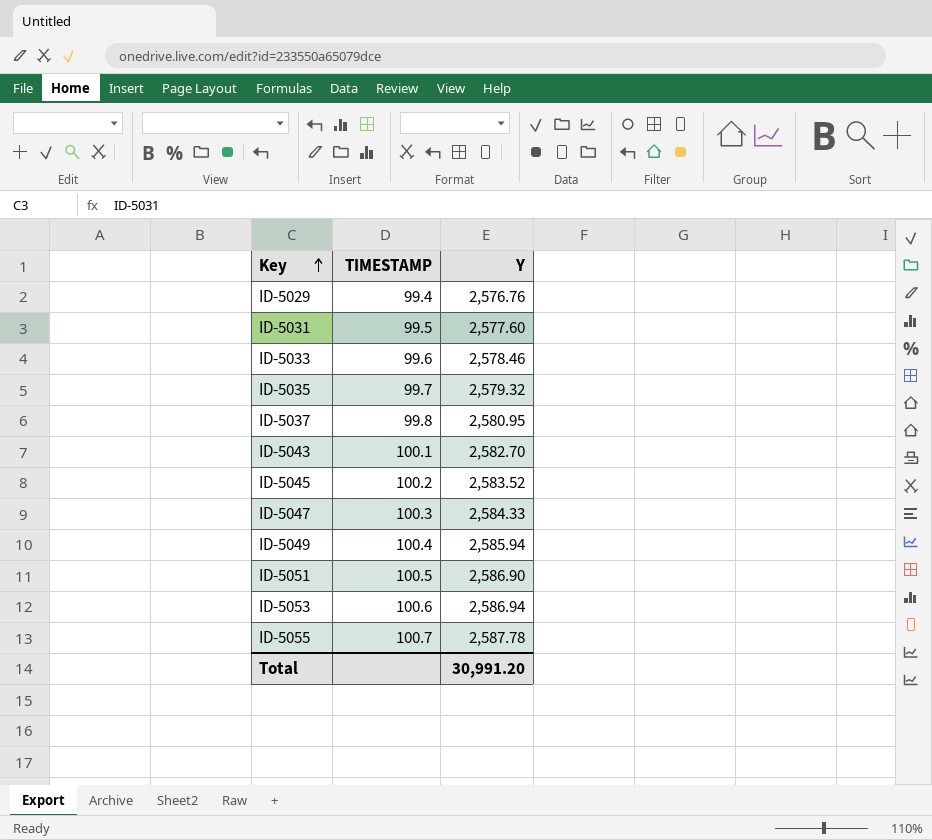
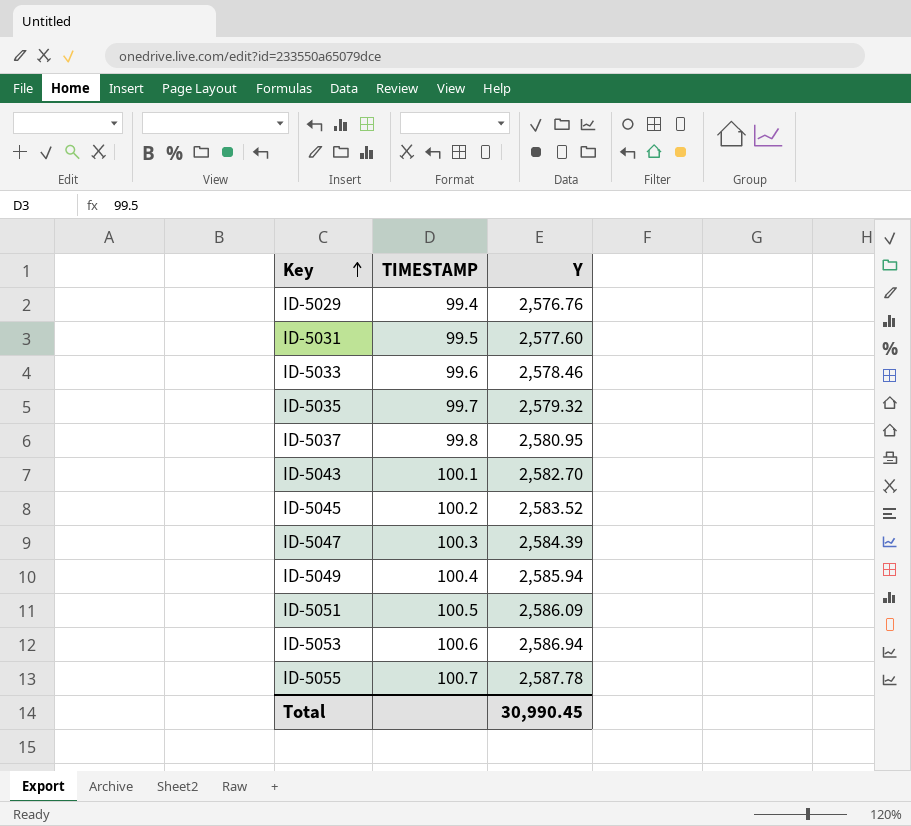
ID-5047 | Y: 2,584.33 -> 2,584.39
ID-5051 | Y: 2,586.90 -> 2,586.09
Total | Y: 30,991.20 -> 30,990.45

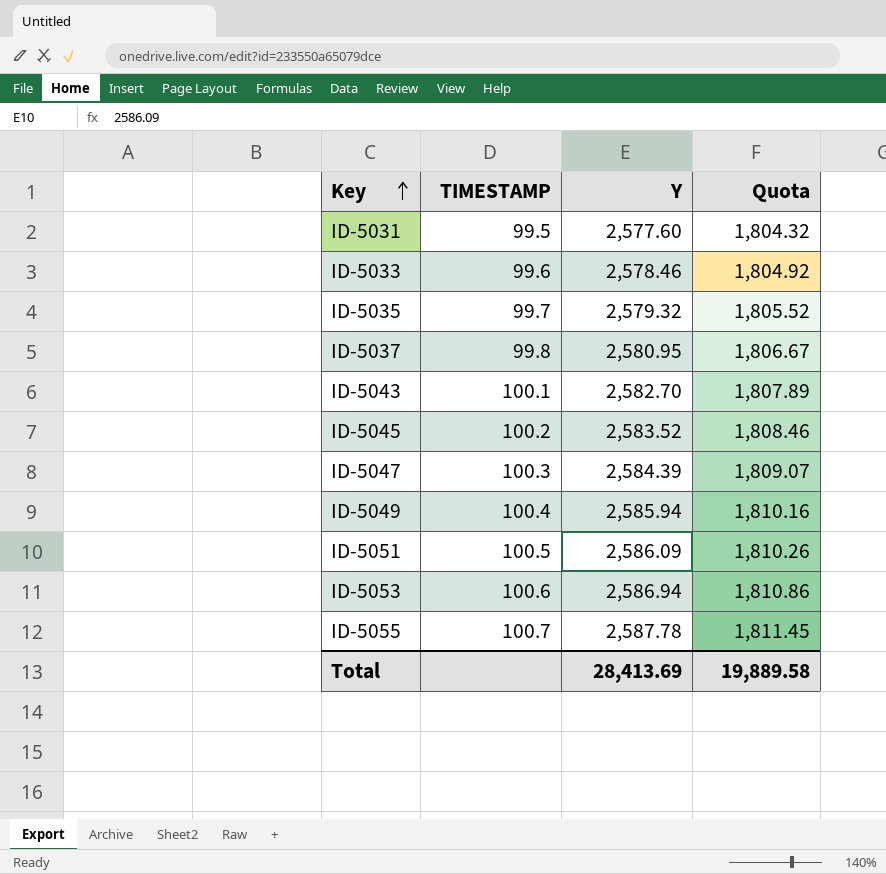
column Quota | formula: none -> [Y] * 0.7
row ID-5029: 99.4 | 2,576.76 -> none
Total | Y: 30,990.45 -> 28,413.69

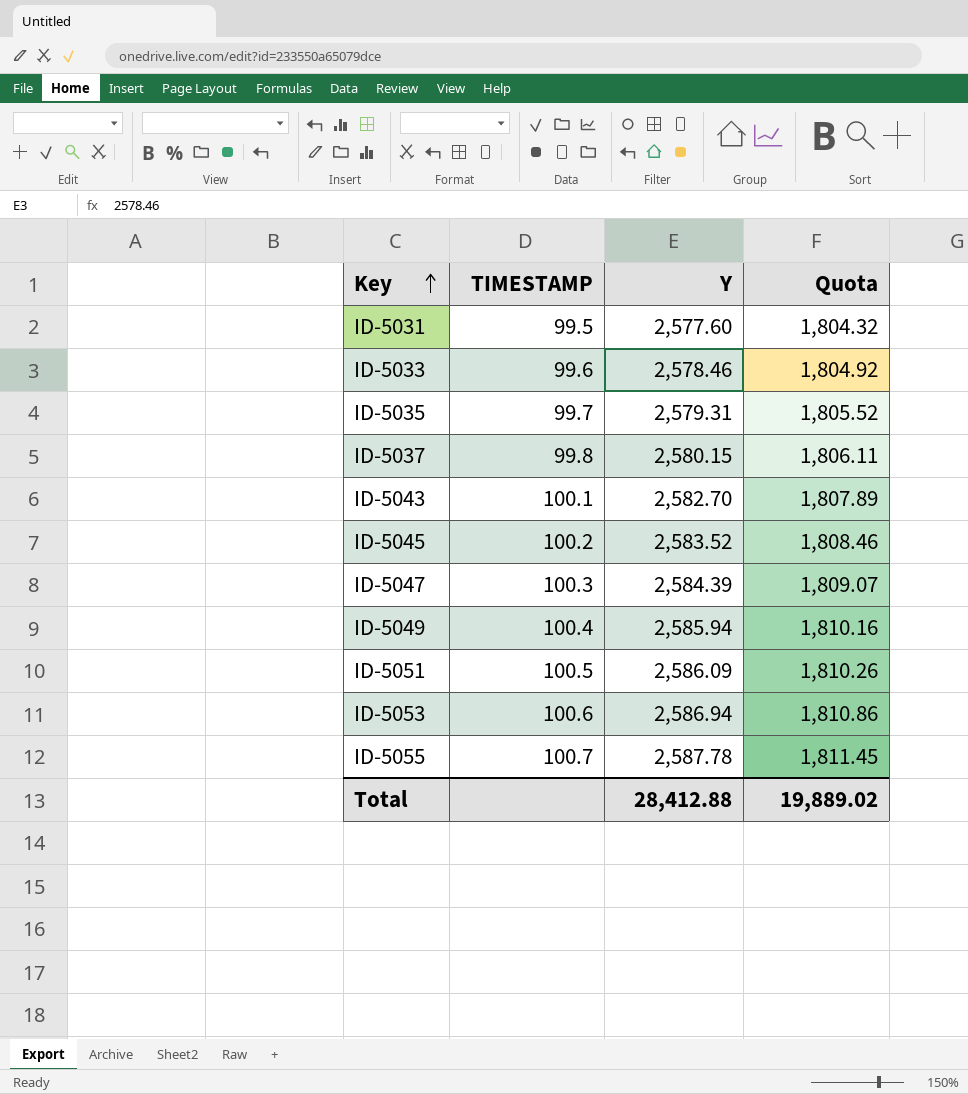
ID-5035 | Y: 2,579.32 -> 2,579.31
ID-5037 | Y: 2,580.95 -> 2,580.15
ID-5037 | Quota: 1,806.67 -> 1,806.11
Total | Y: 28,413.69 -> 28,412.88
Total | Quota: 19,889.58 -> 19,889.02

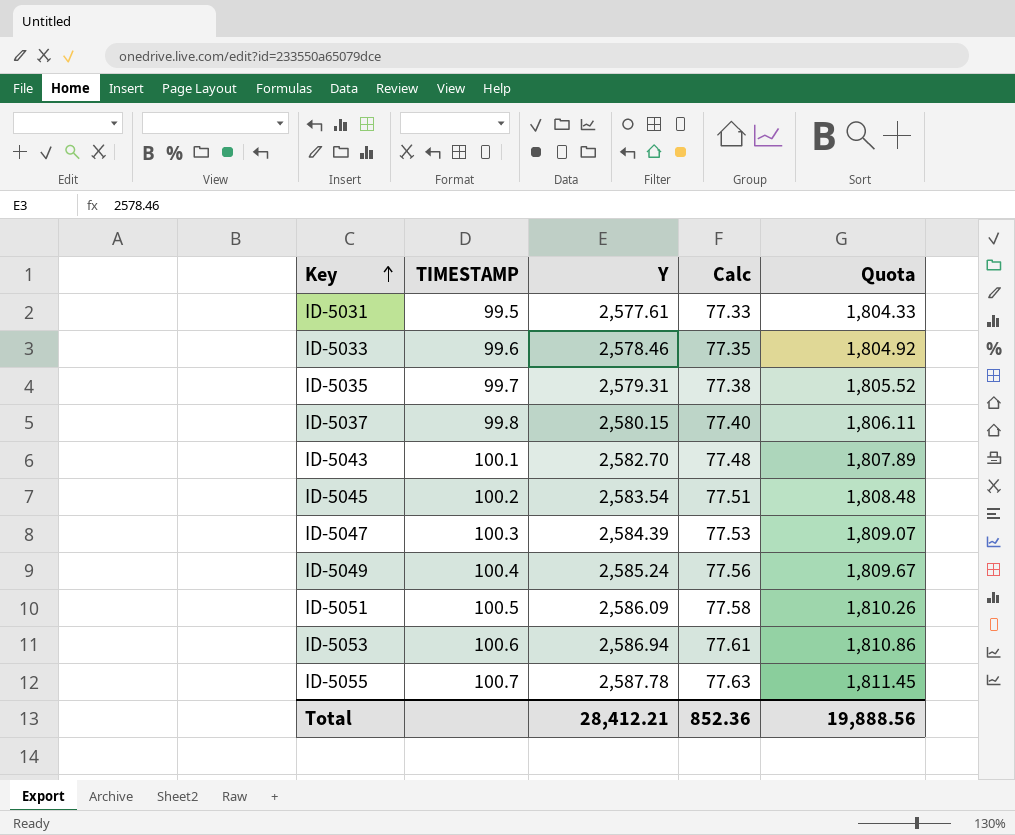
column Calc | formula: none -> [Y] * 0.03
ID-5031 | Y: 2,577.60 -> 2,577.61
ID-5031 | Quota: 1,804.32 -> 1,804.33
ID-5045 | Y: 2,583.52 -> 2,583.54
ID-5045 | Quota: 1,808.46 -> 1,808.48
ID-5049 | Y: 2,585.94 -> 2,585.24
ID-5049 | Quota: 1,810.16 -> 1,809.67
Total | Y: 28,412.88 -> 28,412.21
Total | Quota: 19,889.02 -> 19,888.56

